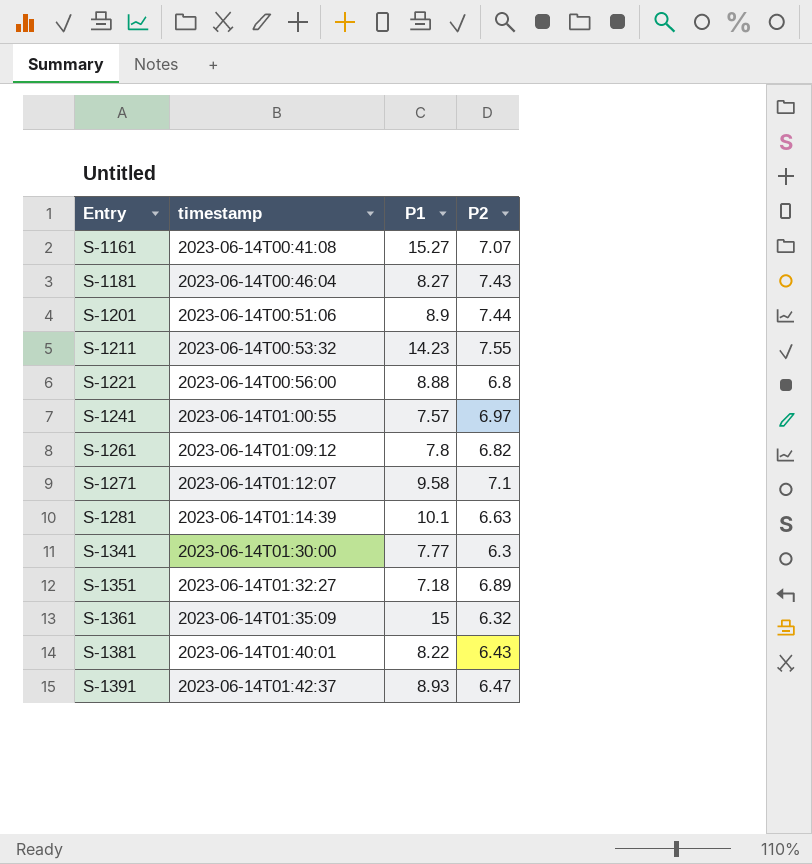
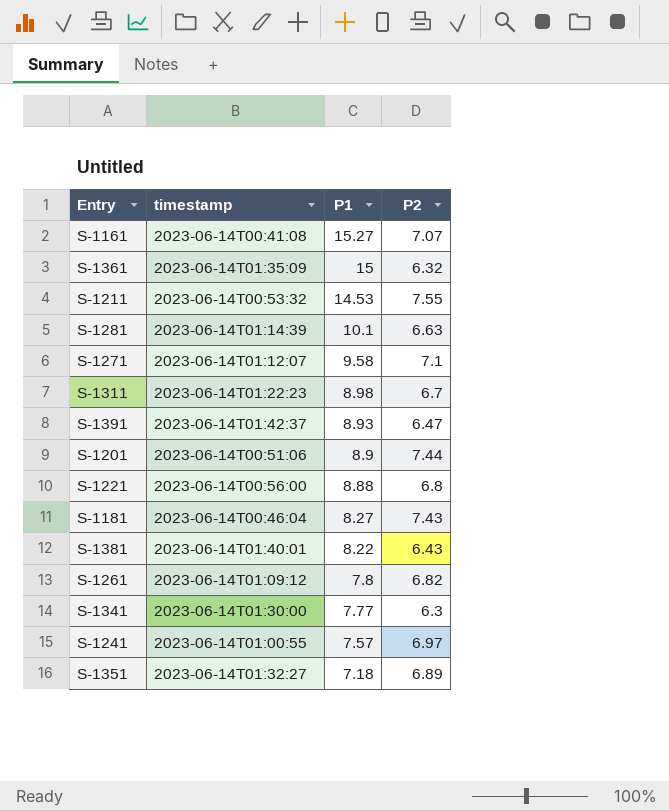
row order: Entry ascending -> P1 descending
S-1211 | P1: 14.23 -> 14.53
row S-1311: none -> 2023-06-14T01:22:23 | 8.98 | 6.7

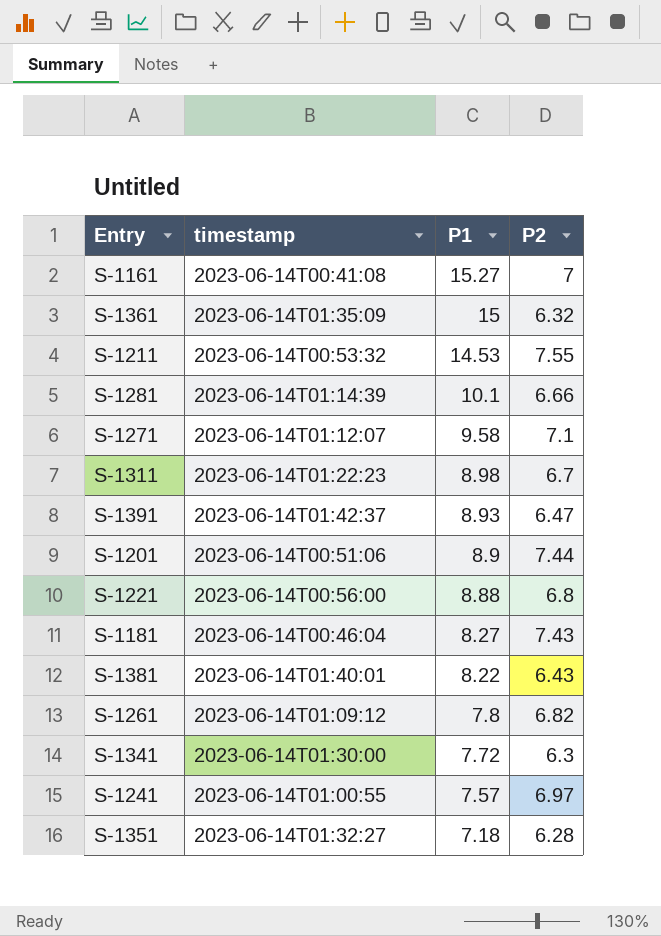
S-1161 | P2: 7.07 -> 7
S-1281 | P2: 6.63 -> 6.66
S-1341 | P1: 7.77 -> 7.72
S-1351 | P2: 6.89 -> 6.28

